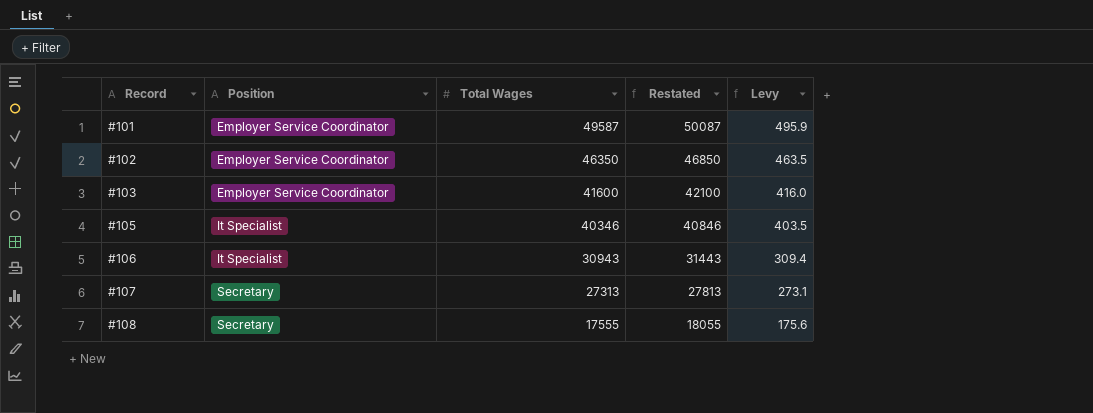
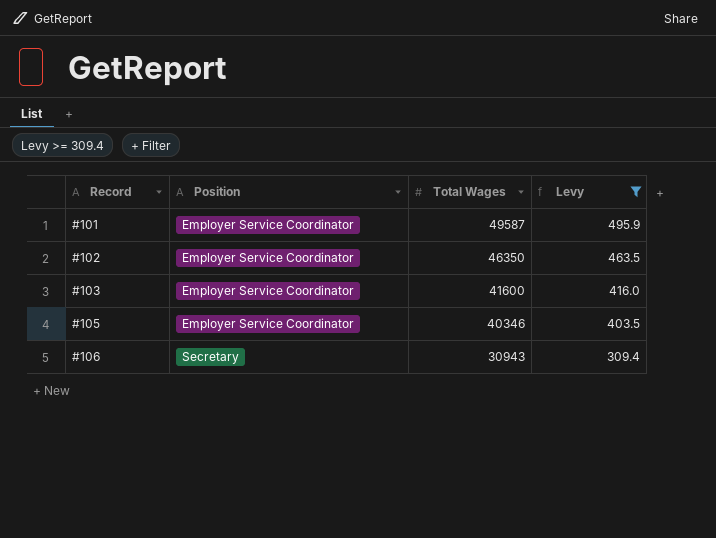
filter: none -> Levy >= 309.4
column Restated | formula: [Total Wages] + 500 -> none
#105 | Position: It Specialist -> Employer Service Coordinator
#106 | Position: It Specialist -> Secretary

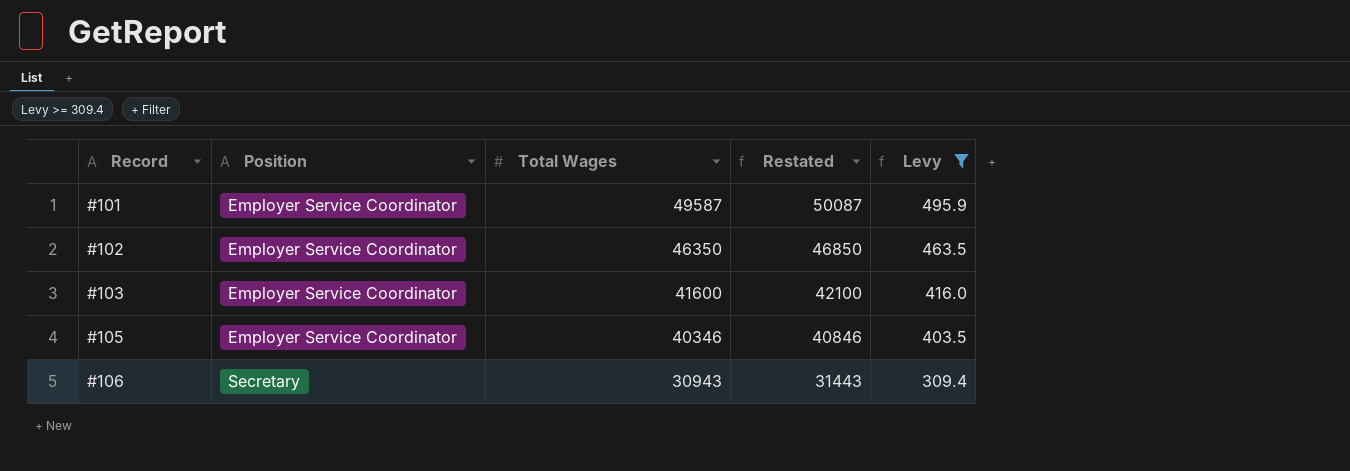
column Restated | formula: none -> [Total Wages] + 500

